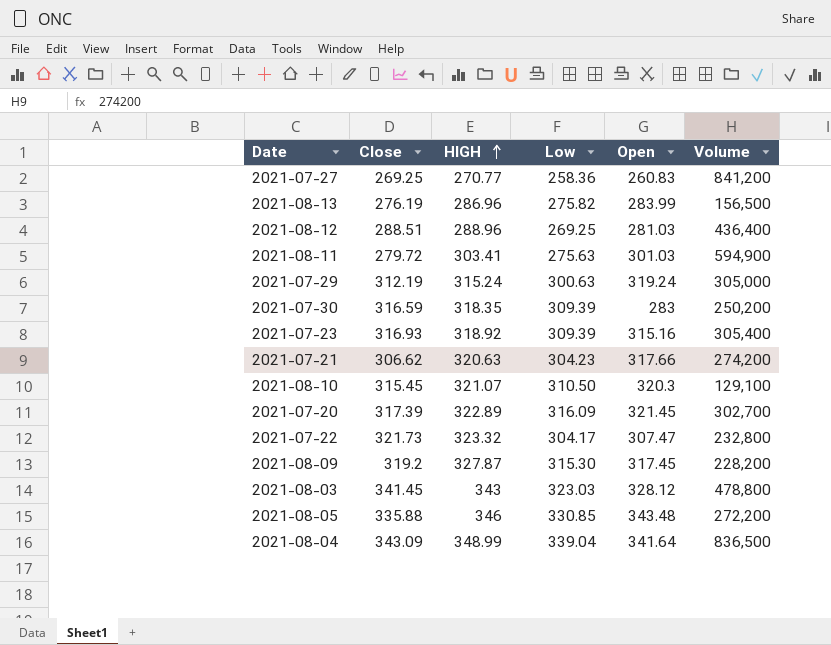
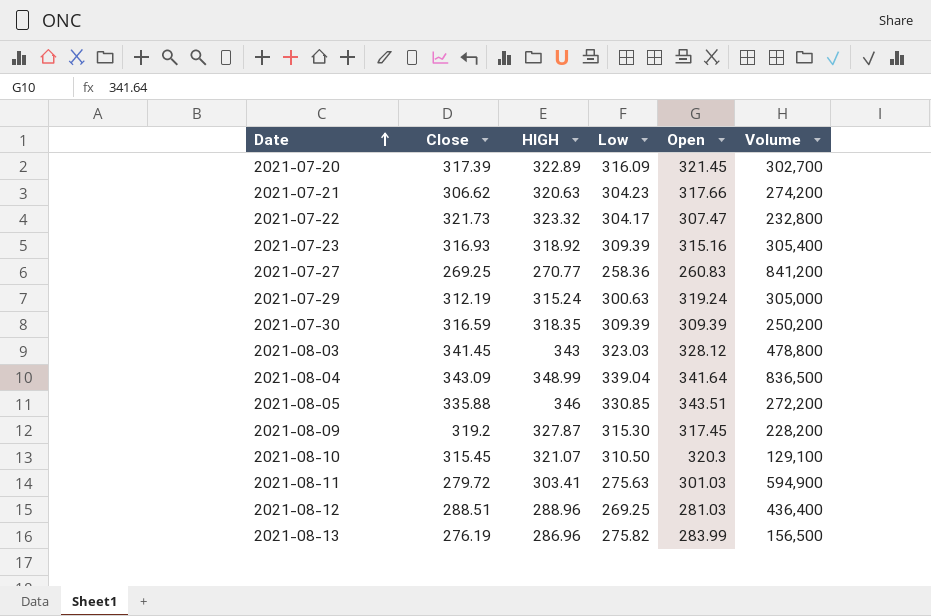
row order: HIGH ascending -> Date ascending
2021-07-30 | Open: 283 -> 309.39
2021-08-05 | Open: 343.48 -> 343.51

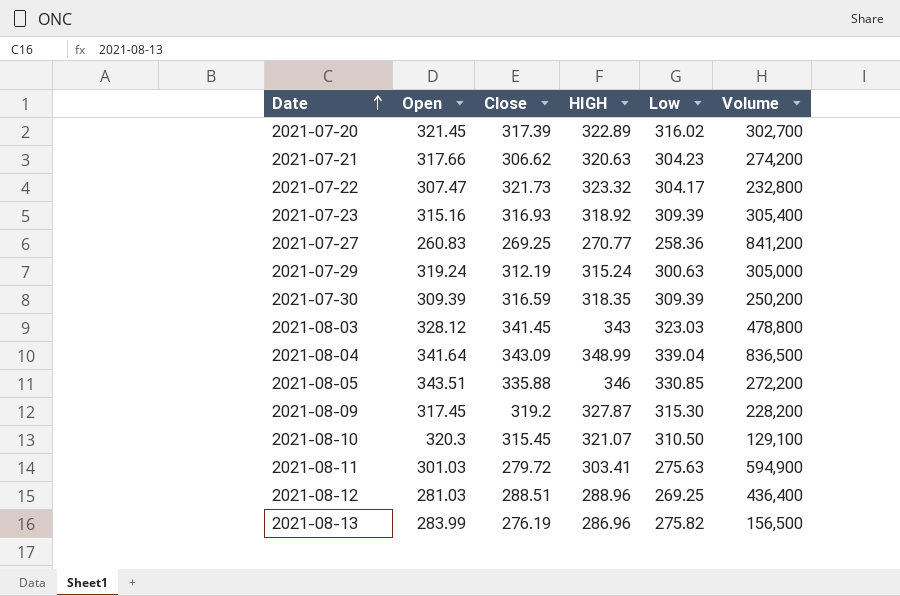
column Open | position: 5 -> 2
2021-07-20 | Low: 316.09 -> 316.02

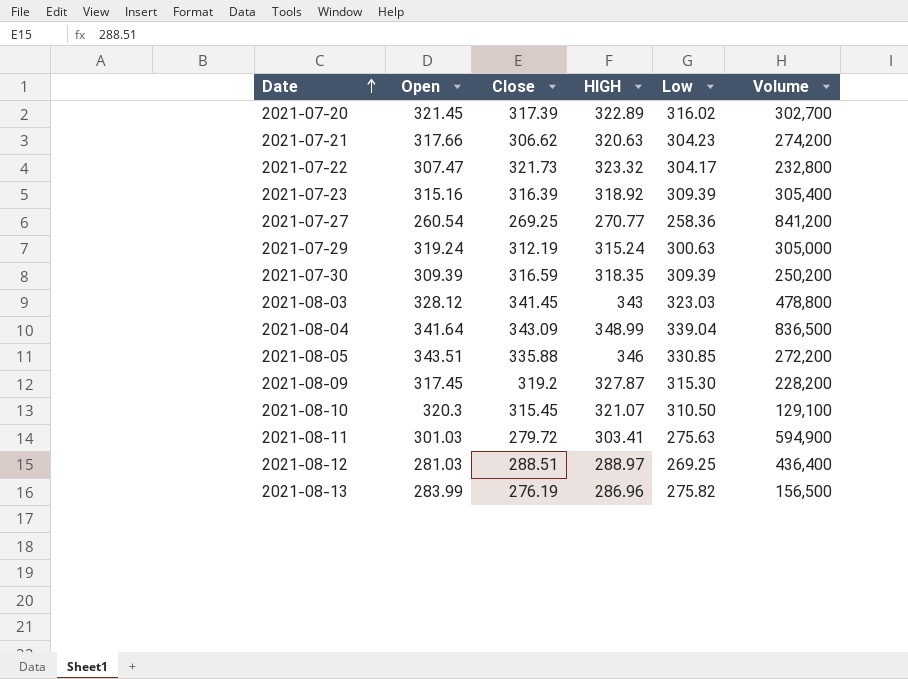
2021-07-23 | Close: 316.93 -> 316.39
2021-07-27 | Open: 260.83 -> 260.54
2021-08-12 | HIGH: 288.96 -> 288.97

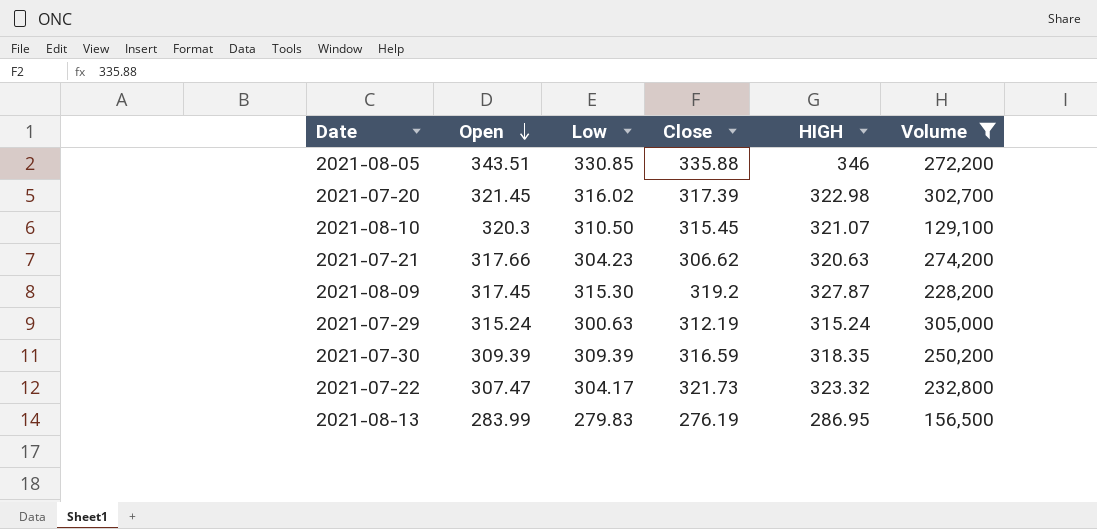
filter: none -> Volume <= 305,000
row order: Date ascending -> Open descending
column Low | position: 5 -> 3
2021-07-20 | HIGH: 322.89 -> 322.98
2021-07-29 | Open: 319.24 -> 315.24
2021-08-13 | Low: 275.82 -> 279.83
2021-08-13 | HIGH: 286.96 -> 286.95

